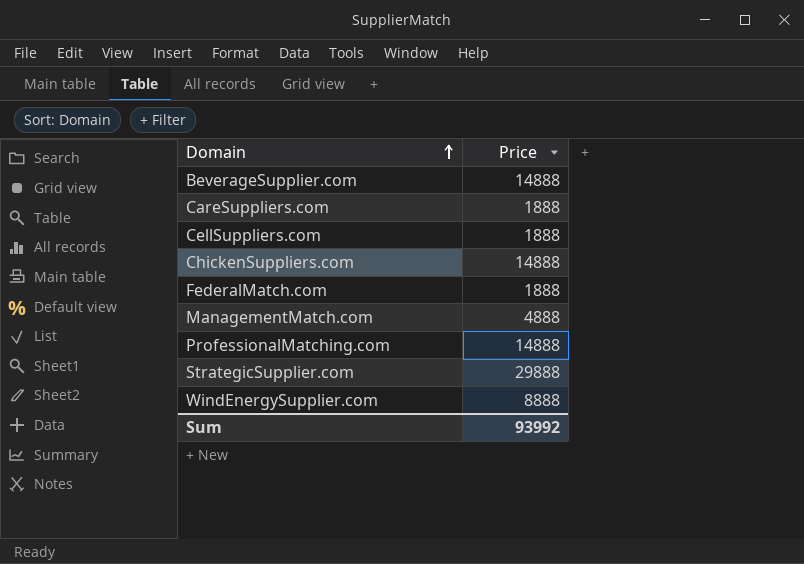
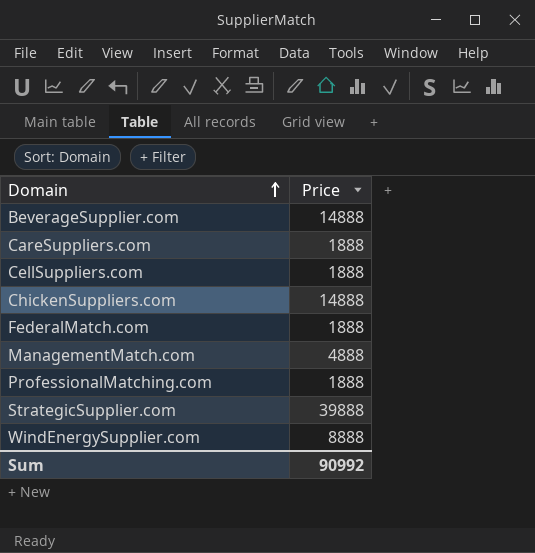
ProfessionalMatching.com | Price: 14888 -> 1888
StrategicSupplier.com | Price: 29888 -> 39888
Sum | Price: 93992 -> 90992

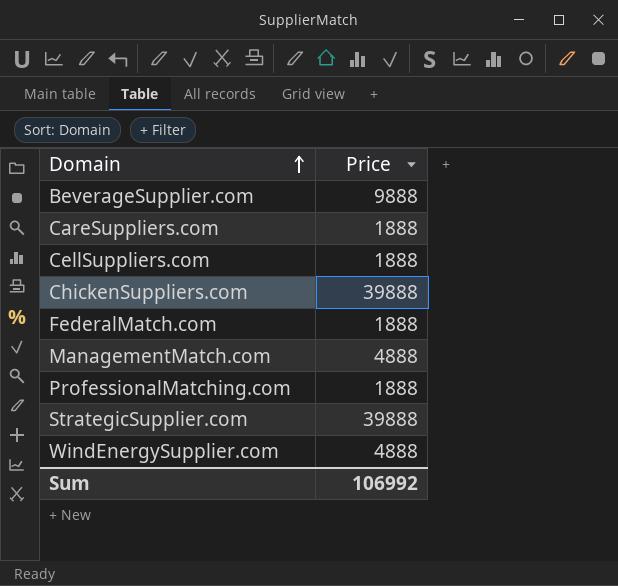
BeverageSupplier.com | Price: 14888 -> 9888
ChickenSuppliers.com | Price: 14888 -> 39888
WindEnergySupplier.com | Price: 8888 -> 4888
Sum | Price: 90992 -> 106992

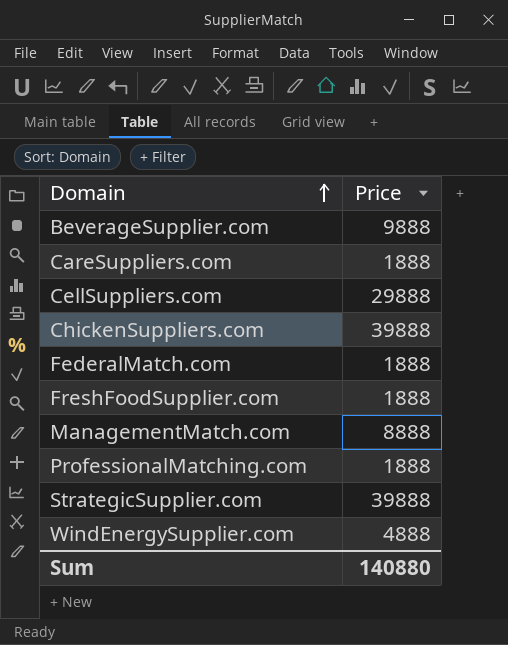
CellSuppliers.com | Price: 1888 -> 29888
row FreshFoodSupplier.com: none -> 1888
ManagementMatch.com | Price: 4888 -> 8888
Sum | Price: 106992 -> 140880

